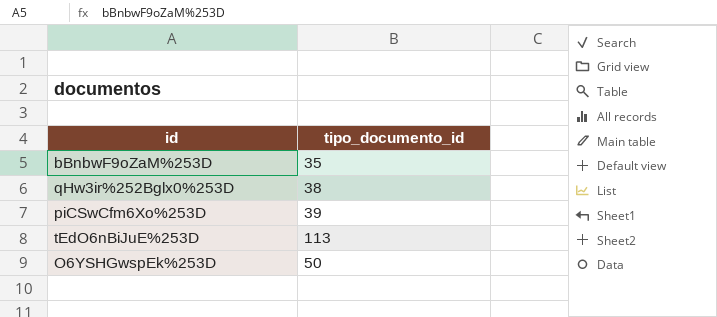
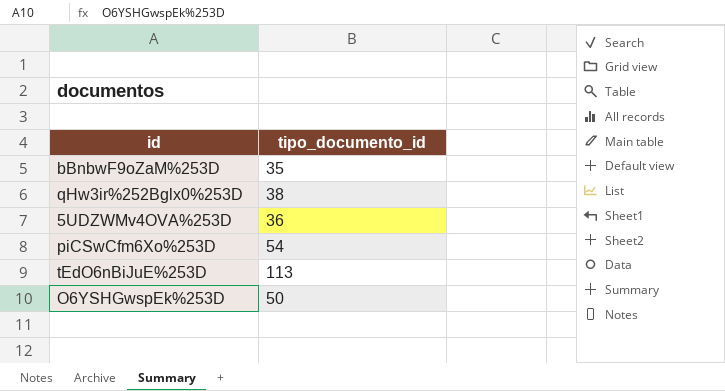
row 5UDZWMv4OVA%253D: none -> 36
piCSwCfm6Xo%253D | tipo_documento_id: 39 -> 54

